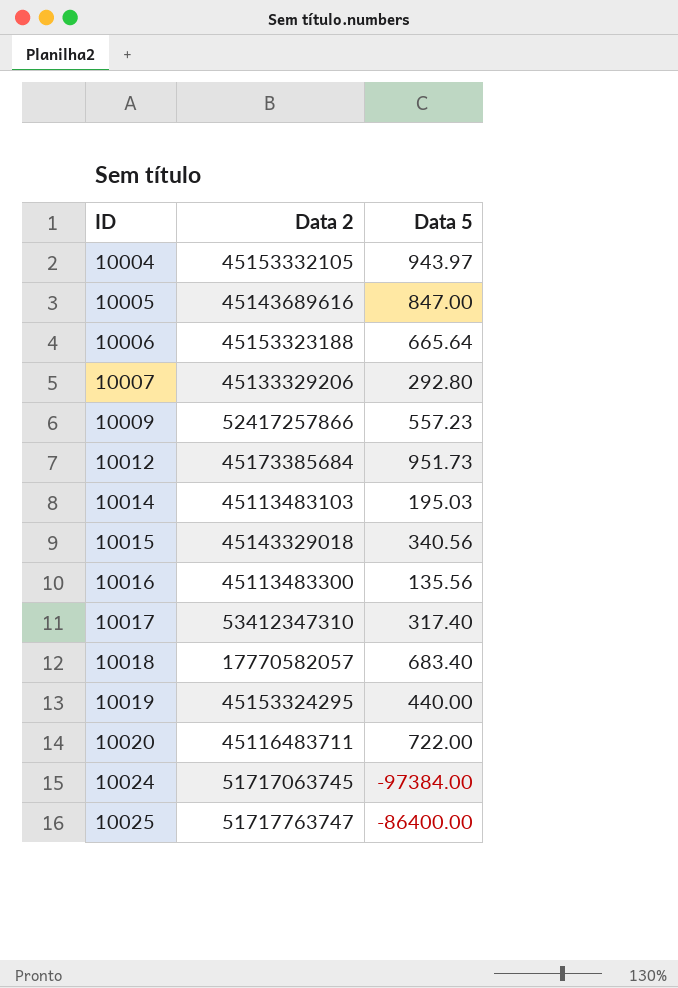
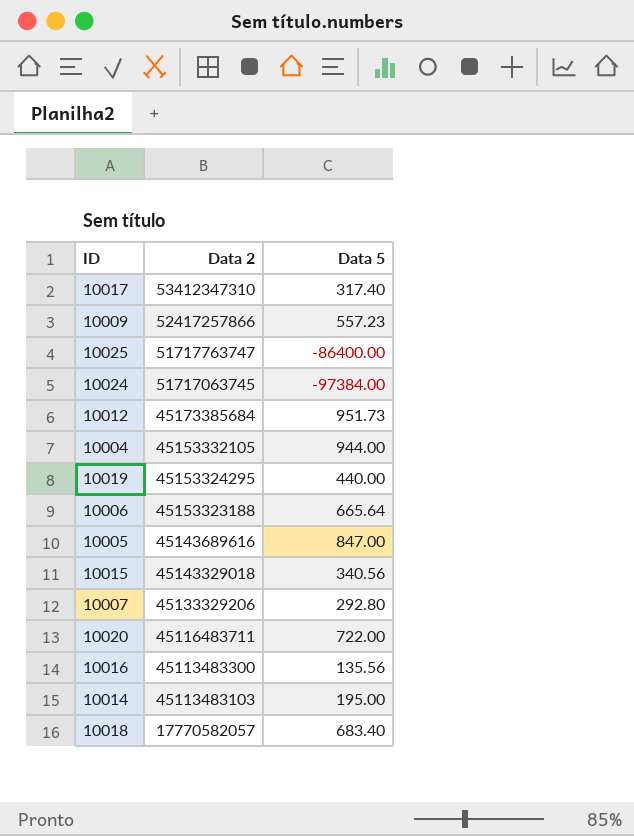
row order: ID ascending -> Data 2 descending
10004 | Data 5: 943.97 -> 944.00
10014 | Data 5: 195.03 -> 195.00

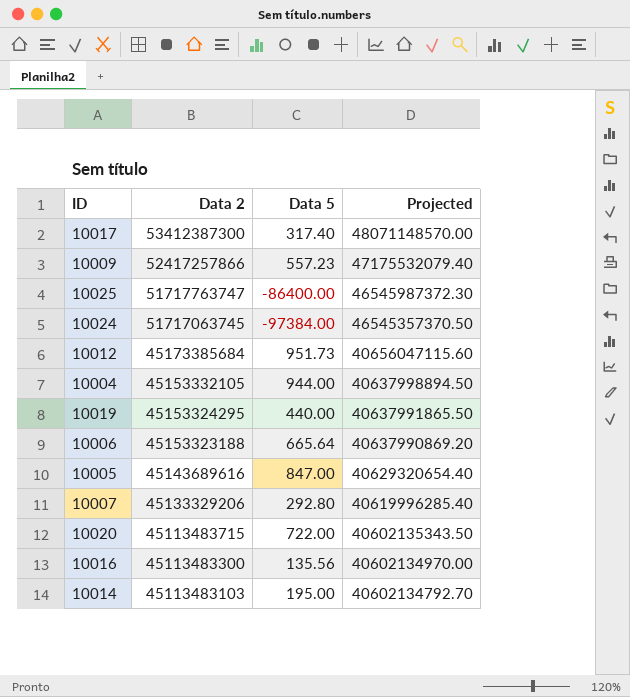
column Projected | formula: none -> [Data 2] * 0.9
row 10015: 45143329018 | 340.56 -> none
row 10018: 17770582057 | 683.40 -> none
10017 | Data 2: 53412347310 -> 53412387300
10020 | Data 2: 45116483711 -> 45113483715

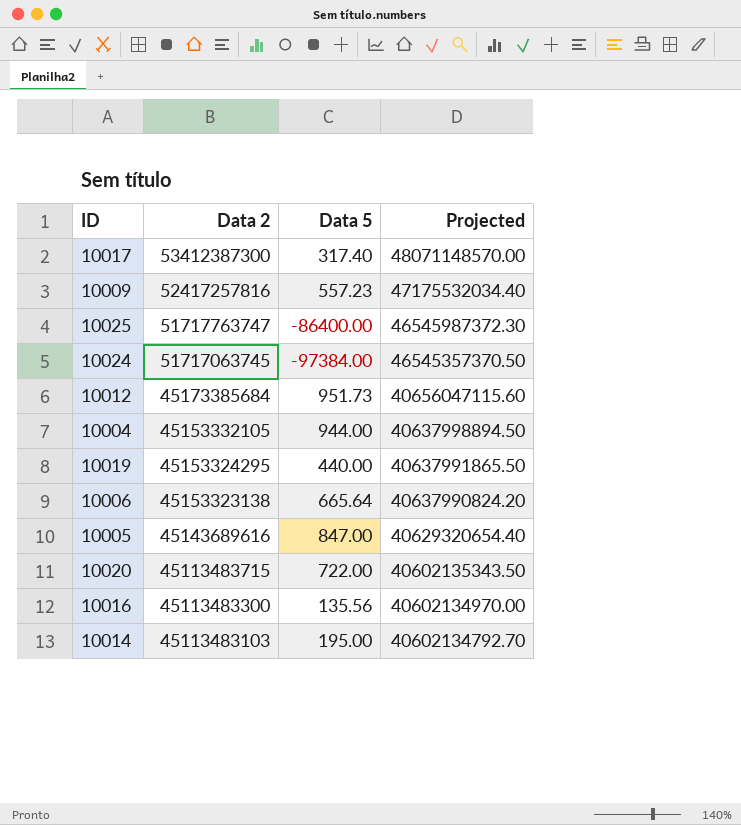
row 10007: 45133329206 | 292.80 | 40619996285.40 -> none
10009 | Data 2: 52417257866 -> 52417257816
10009 | Projected: 47175532079.40 -> 47175532034.40
10006 | Data 2: 45153323188 -> 45153323138
10006 | Projected: 40637990869.20 -> 40637990824.20

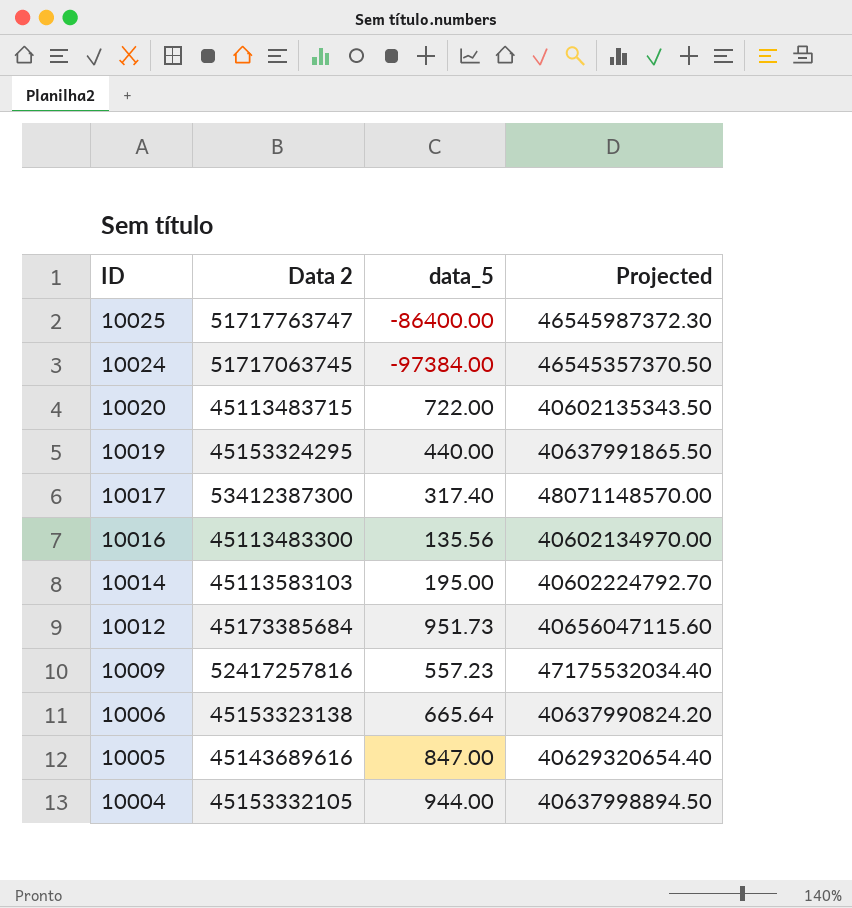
row order: Data 2 descending -> ID descending
column name: Data 5 -> data_5
10014 | Data 2: 45113483103 -> 45113583103
10014 | Projected: 40602134792.70 -> 40602224792.70

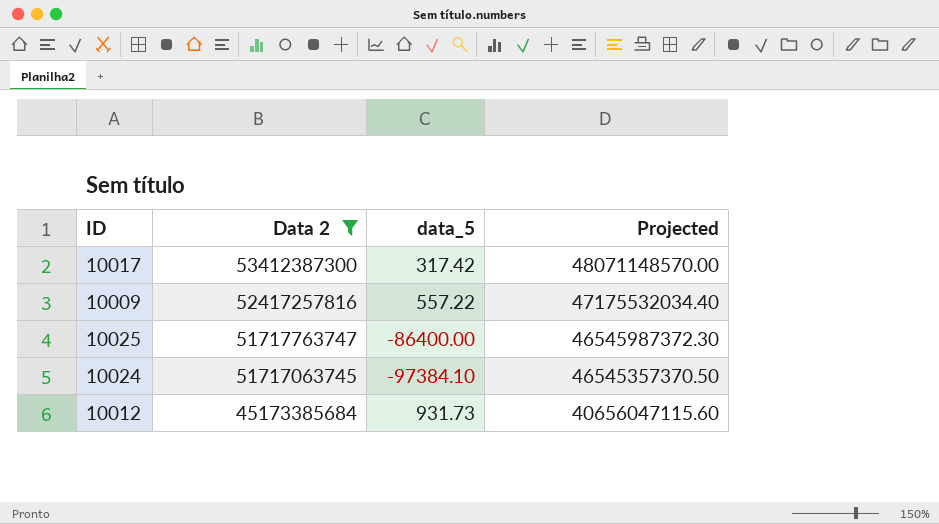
filter: none -> Data 2 >= 45173385684
row order: ID descending -> Data 2 descending
10017 | data_5: 317.40 -> 317.42
10009 | data_5: 557.23 -> 557.22
10024 | data_5: -97384.00 -> -97384.10
10012 | data_5: 951.73 -> 931.73

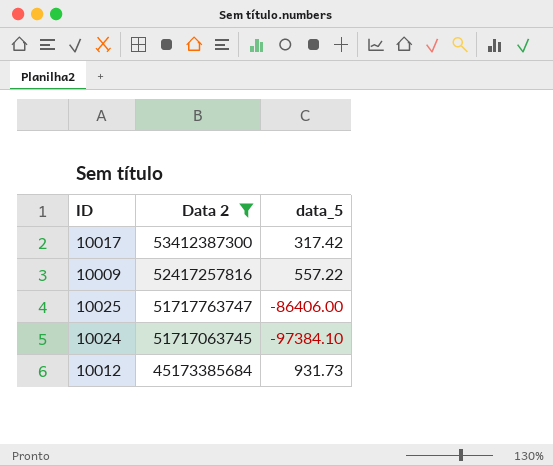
column Projected | formula: [Data 2] * 0.9 -> none
10025 | data_5: -86400.00 -> -86406.00

